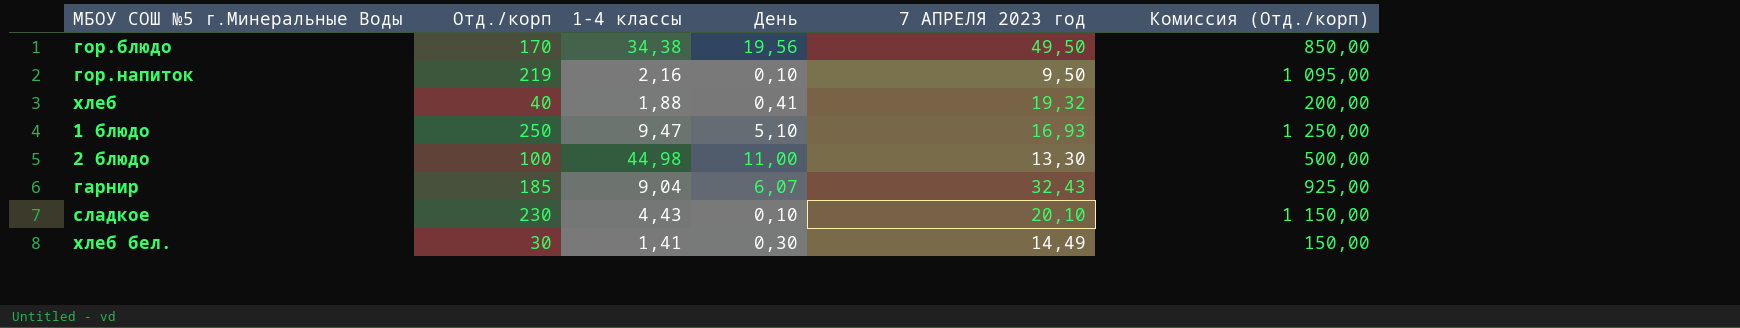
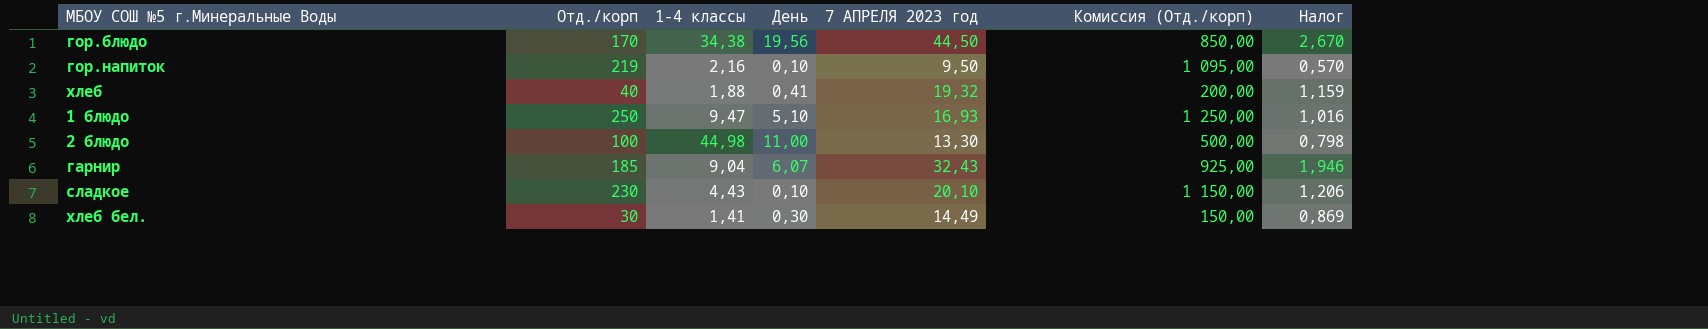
column Налог | formula: none -> [7 АПРЕЛЯ 2023 год] * 0,06
гор.блюдо | 7 АПРЕЛЯ 2023 год: 49,50 -> 44,50

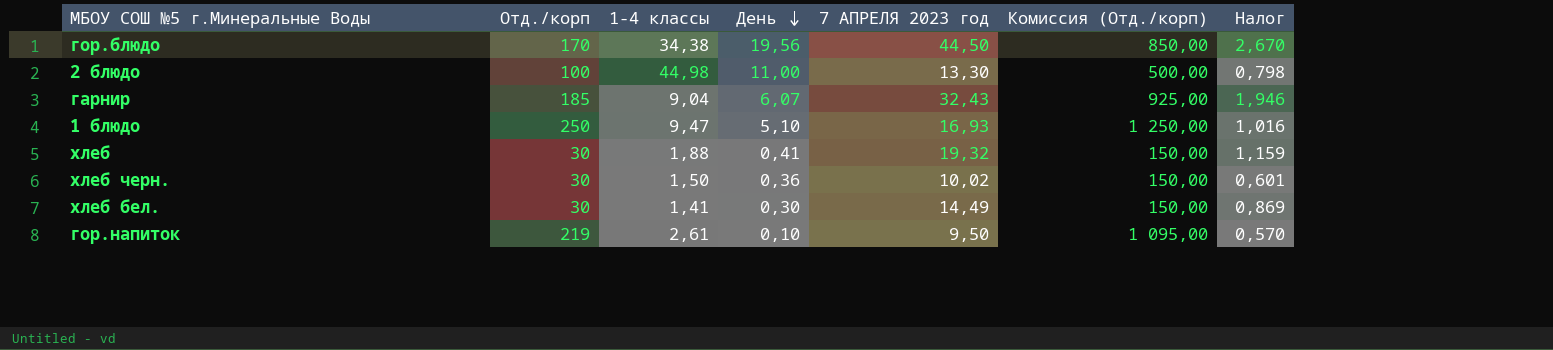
row order: none -> День descending
row сладкое: 230 | 4,43 | 0,10 | 20,10 | 1 150,00 | 1,206 -> none
хлеб | Отд./корп: 40 -> 30
хлеб | Комиссия (Отд./корп): 200,00 -> 150,00
row хлеб черн.: none -> 30 | 1,50 | 0,36 | 10,02 | 150,00 | 0,601
гор.напиток | 1-4 классы: 2,16 -> 2,61

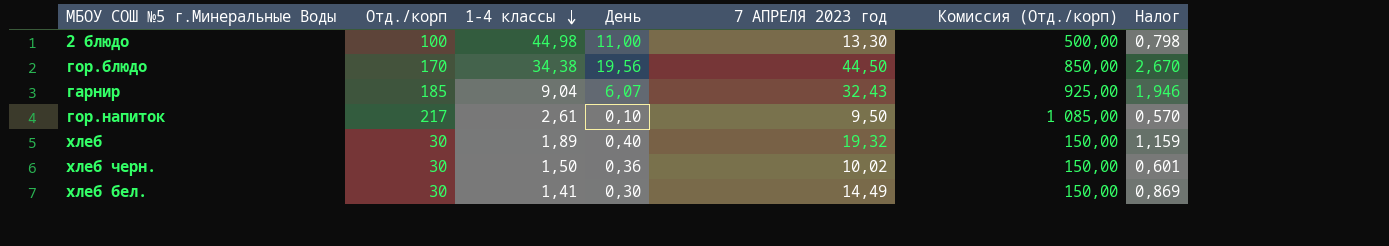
row order: День descending -> 1-4 классы descending
row 1 блюдо: 250 | 9,47 | 5,10 | 16,93 | 1 250,00 | 1,016 -> none
гор.напиток | Отд./корп: 219 -> 217
гор.напиток | Комиссия (Отд./корп): 1 095,00 -> 1 085,00
хлеб | 1-4 классы: 1,88 -> 1,89
хлеб | День: 0,41 -> 0,40

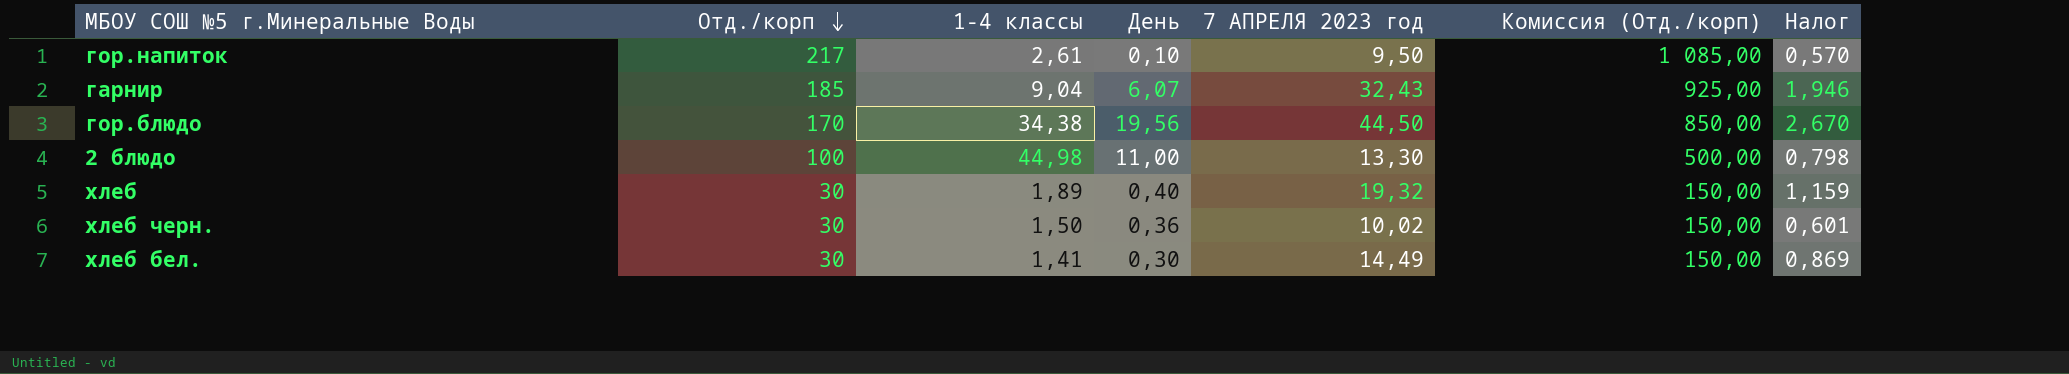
row order: 1-4 классы descending -> Отд./корп descending

